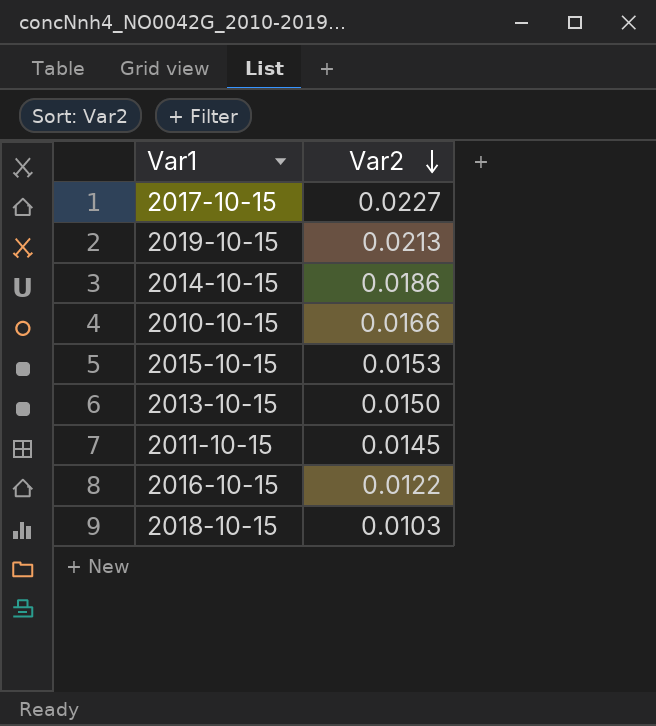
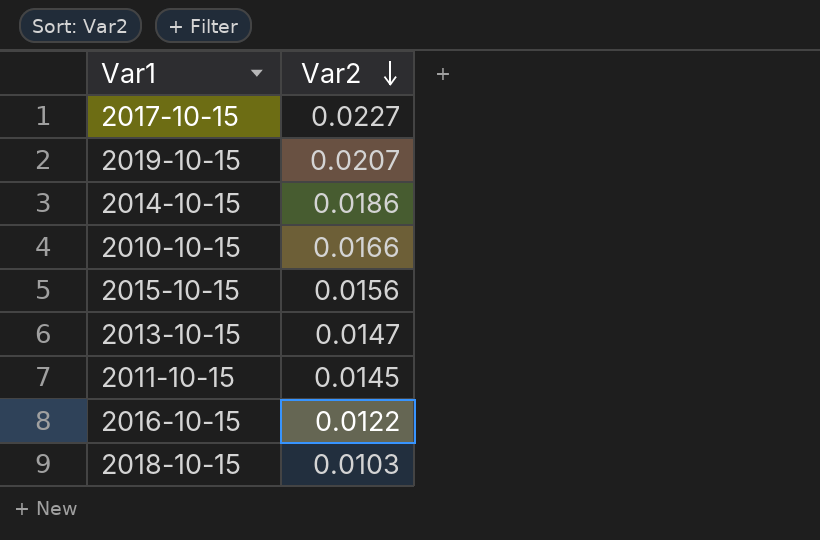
2019-10-15 | Var2: 0.0213 -> 0.0207
2015-10-15 | Var2: 0.0153 -> 0.0156
2013-10-15 | Var2: 0.0150 -> 0.0147

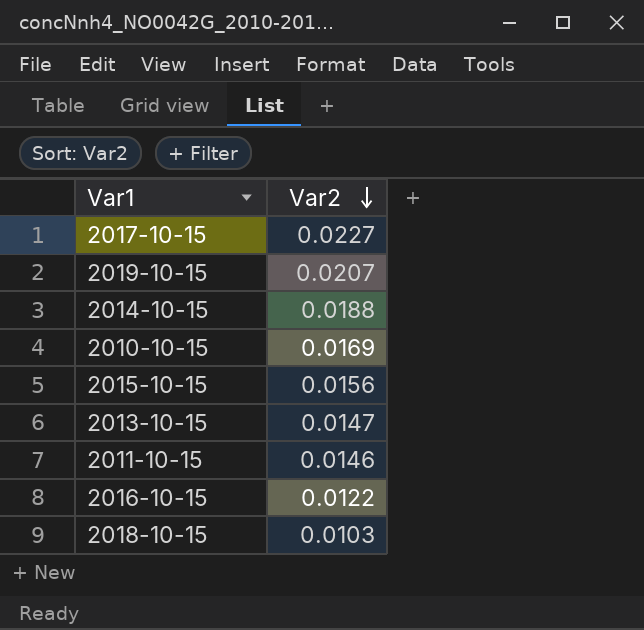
2014-10-15 | Var2: 0.0186 -> 0.0188
2010-10-15 | Var2: 0.0166 -> 0.0169
2011-10-15 | Var2: 0.0145 -> 0.0146

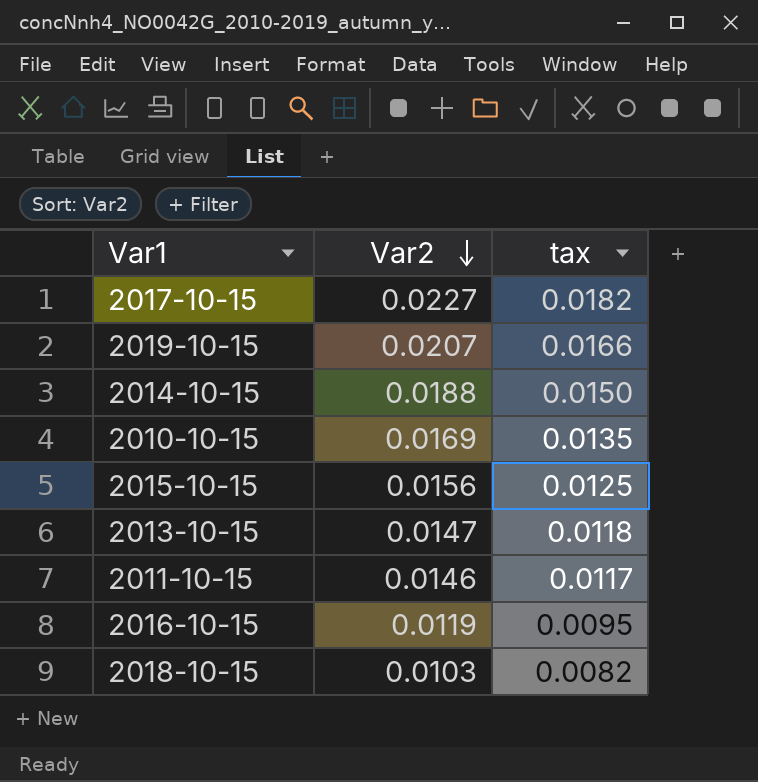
column tax | formula: none -> [Var2] * 0.8
2016-10-15 | Var2: 0.0122 -> 0.0119

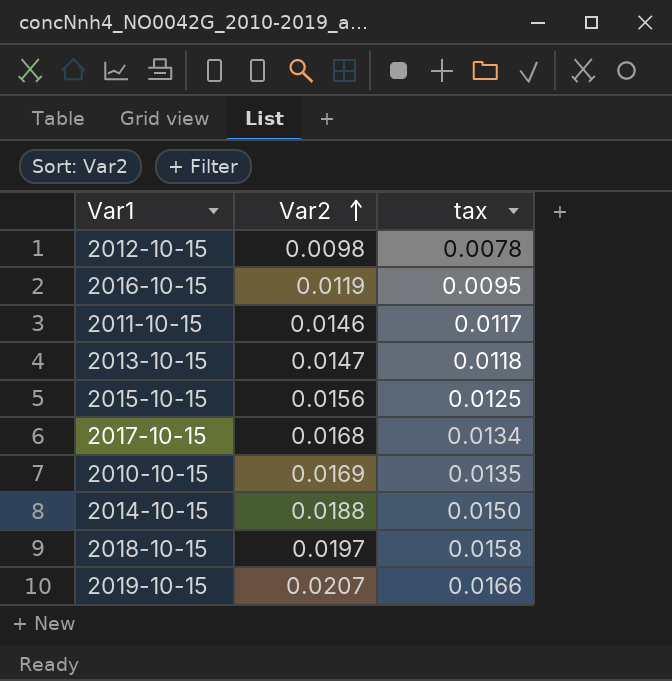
row order: Var2 descending -> Var2 ascending
row 2012-10-15: none -> 0.0098 | 0.0078
2017-10-15 | Var2: 0.0227 -> 0.0168
2017-10-15 | tax: 0.0182 -> 0.0134
2018-10-15 | Var2: 0.0103 -> 0.0197
2018-10-15 | tax: 0.0082 -> 0.0158

